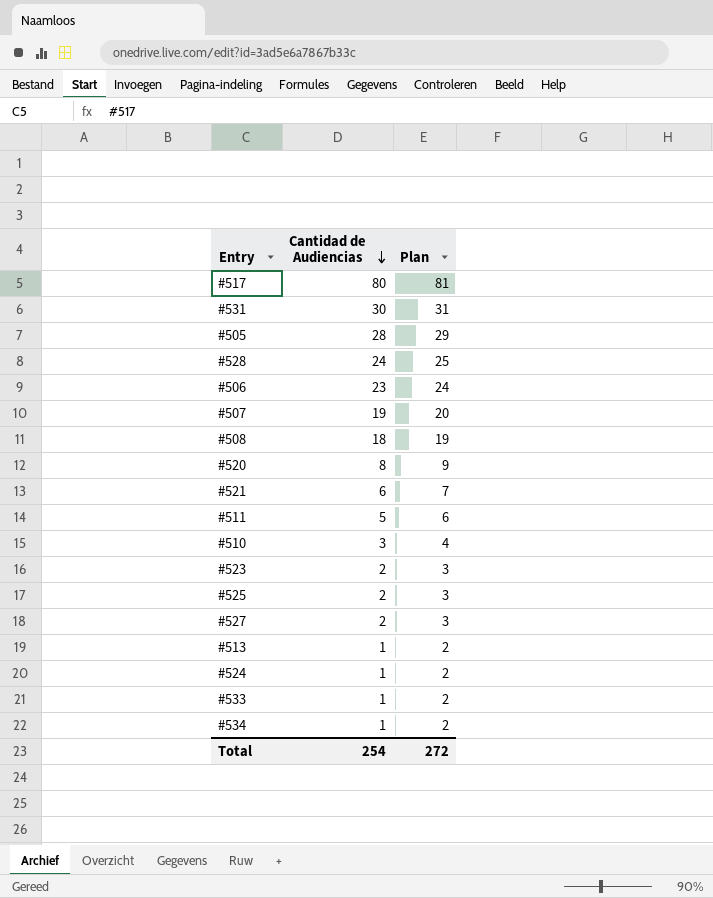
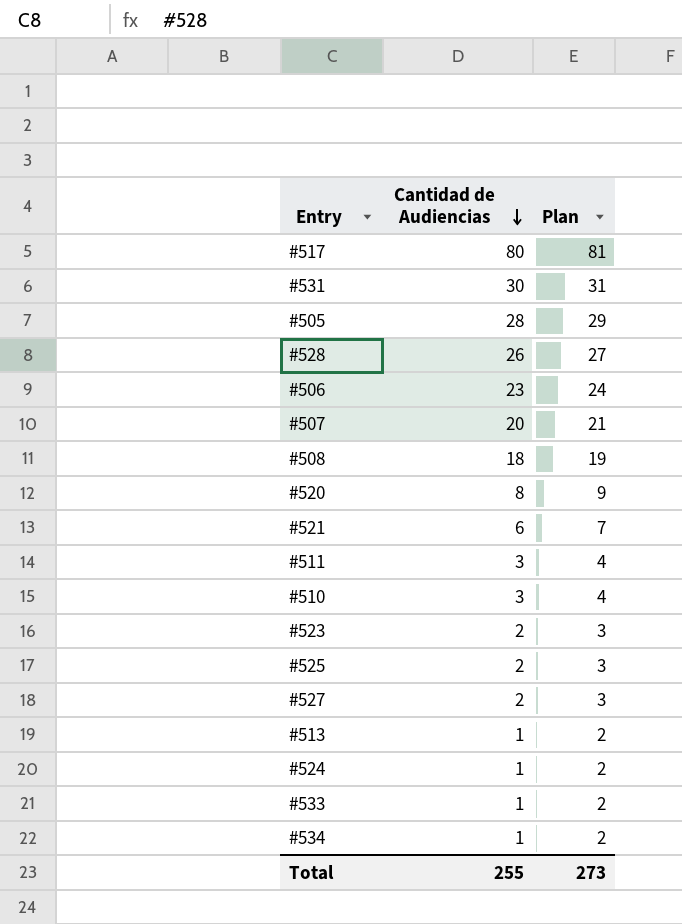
#528 | Cantidad de Audiencias: 24 -> 26
#528 | Plan: 25 -> 27
#507 | Cantidad de Audiencias: 19 -> 20
#507 | Plan: 20 -> 21
#511 | Cantidad de Audiencias: 5 -> 3
#511 | Plan: 6 -> 4
Total | Cantidad de Audiencias: 254 -> 255
Total | Plan: 272 -> 273

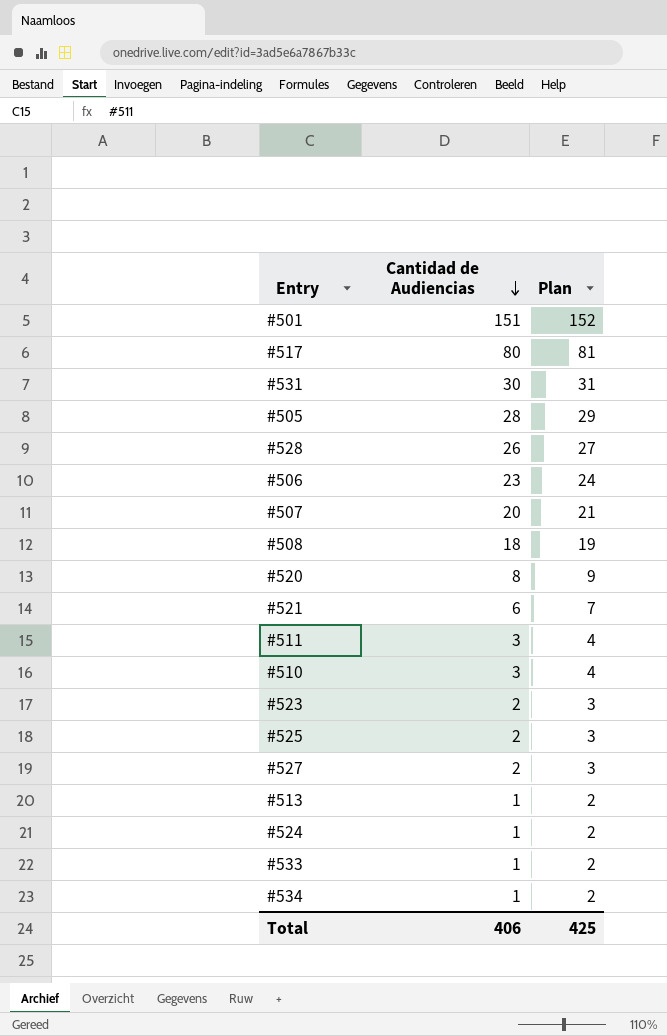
row #501: none -> 151 | 152
Total | Cantidad de Audiencias: 255 -> 406
Total | Plan: 273 -> 425

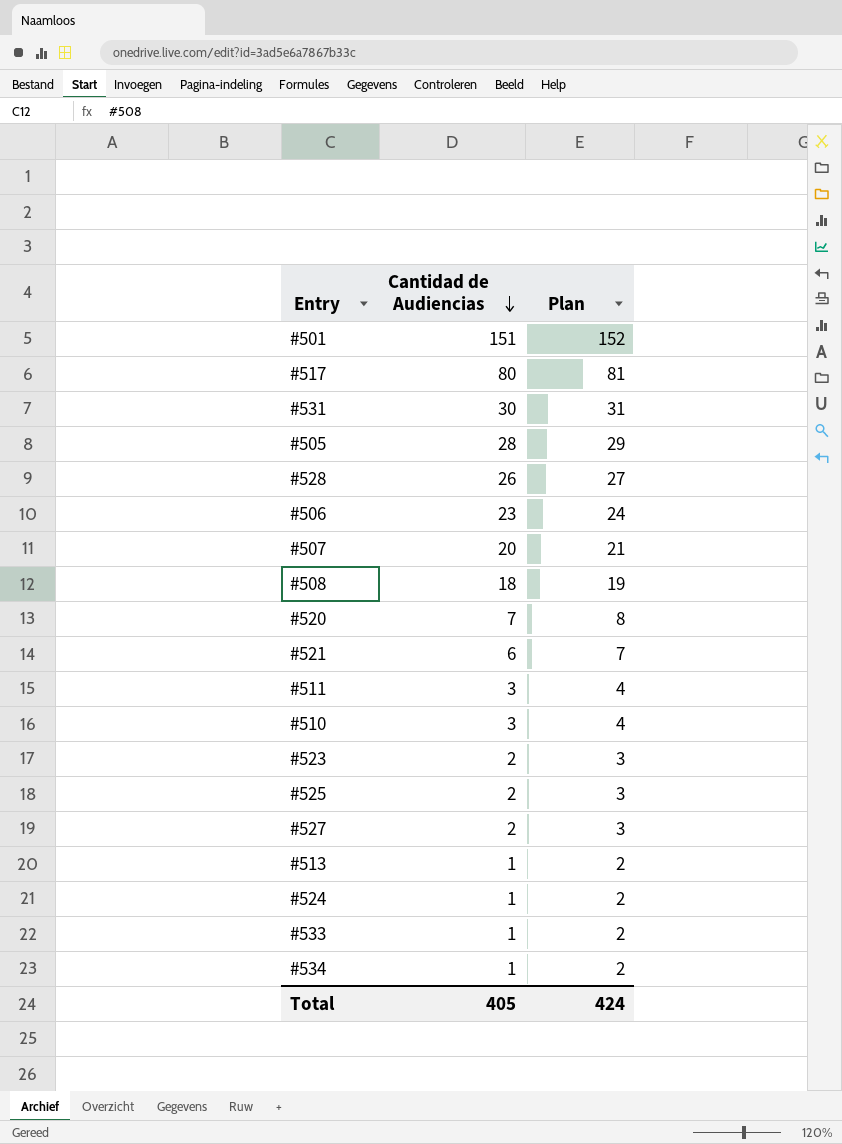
#520 | Cantidad de Audiencias: 8 -> 7
#520 | Plan: 9 -> 8
Total | Cantidad de Audiencias: 406 -> 405
Total | Plan: 425 -> 424

